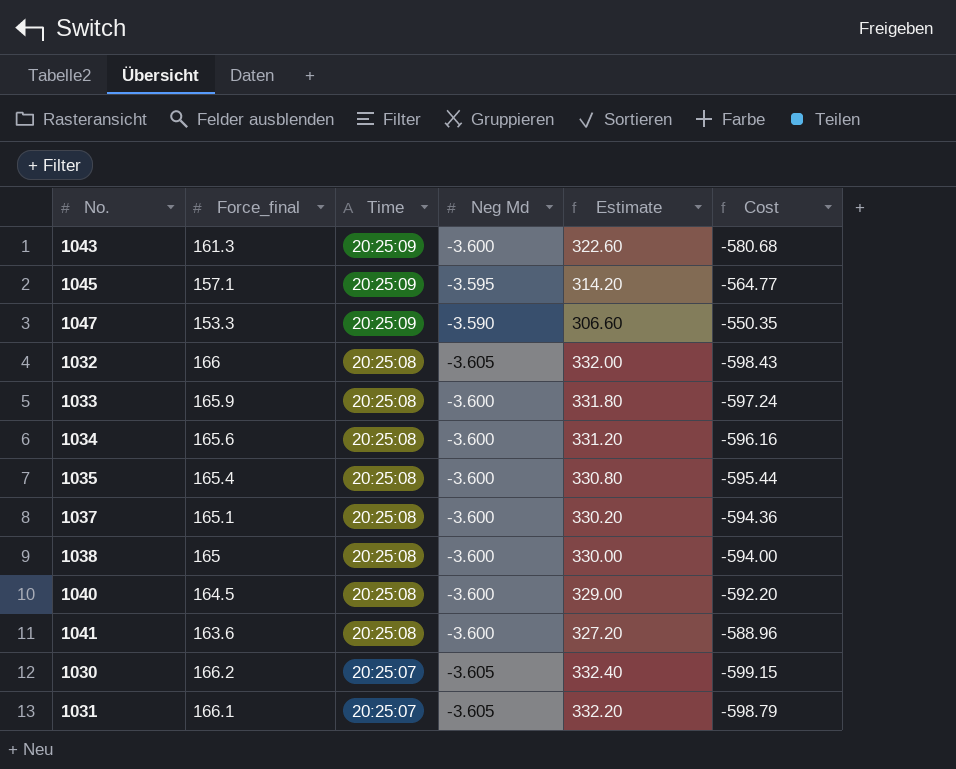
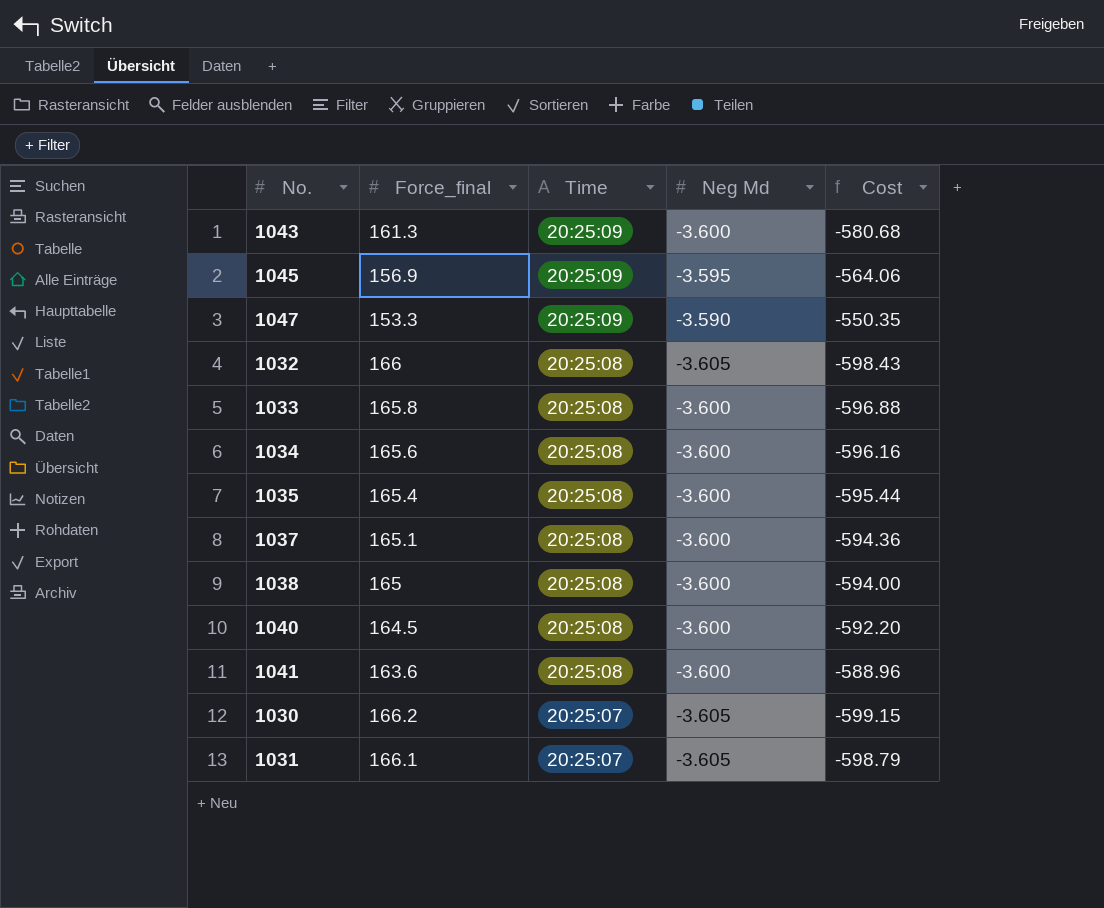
column Estimate | formula: [Force_final] * 2 -> none
1045 | Force_final: 157.1 -> 156.9
1045 | Cost: -564.77 -> -564.06
1033 | Force_final: 165.9 -> 165.8
1033 | Cost: -597.24 -> -596.88

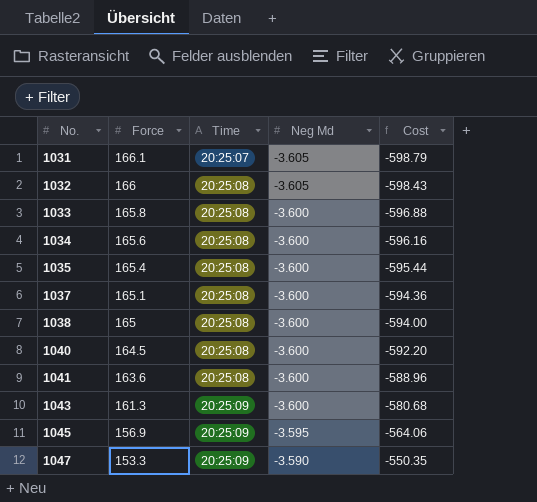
row order: Time descending -> No. ascending
column name: Force_final -> Force
row 1030: 166.2 | 20:25:07 | -3.605 | -599.15 -> none

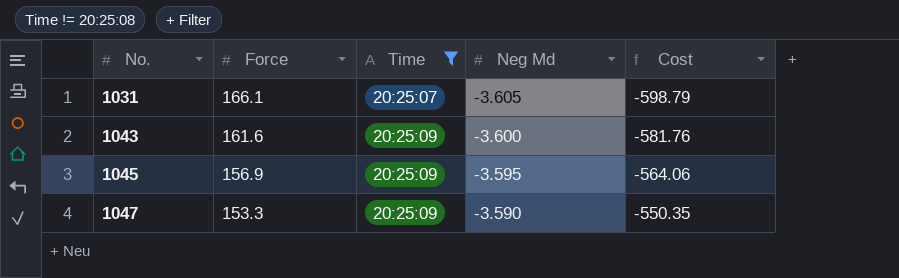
filter: none -> Time != 20:25:08
1043 | Force: 161.3 -> 161.6
1043 | Cost: -580.68 -> -581.76

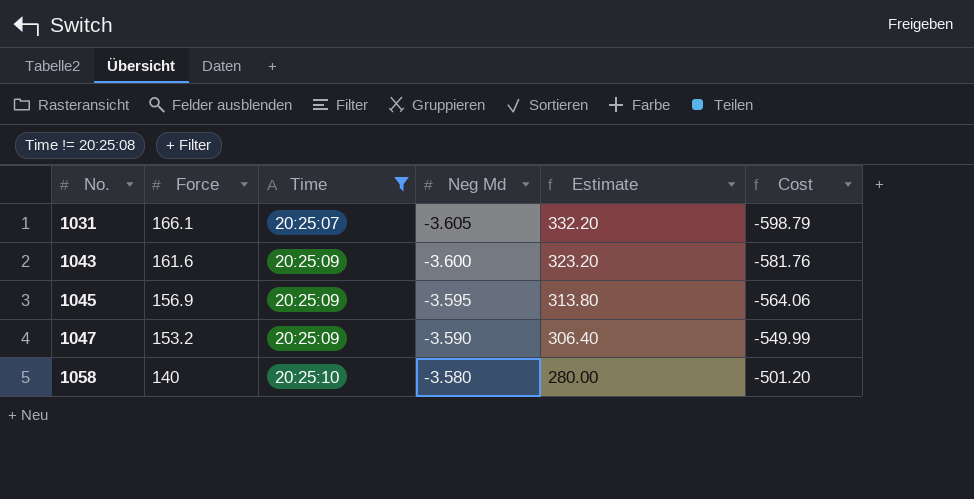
column Estimate | formula: none -> [Force] * 2
1047 | Force: 153.3 -> 153.2
1047 | Cost: -550.35 -> -549.99
row 1058: none -> 140 | 20:25:10 | -3.580 | 280.00 | -501.20

